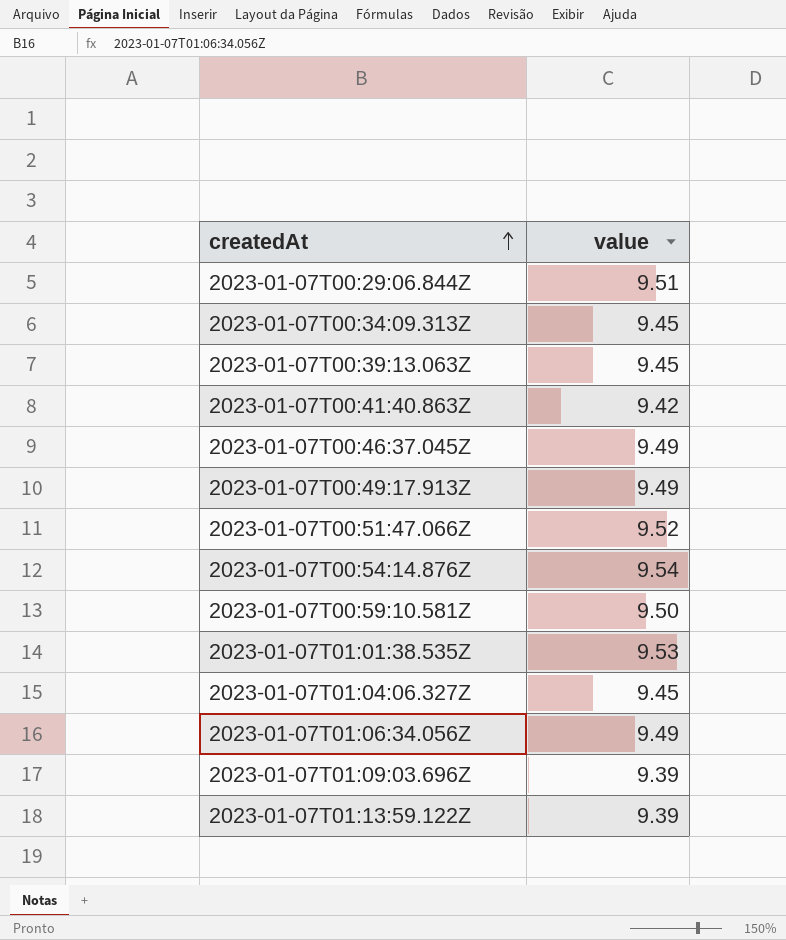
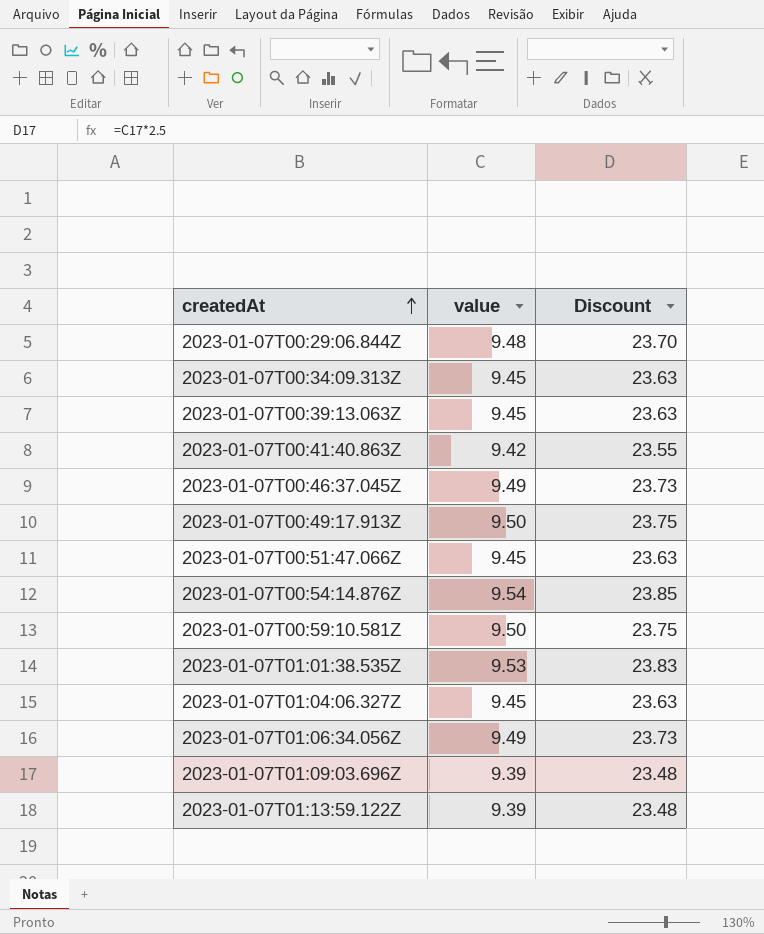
column Discount | formula: none -> [value] * 2.5
2023-01-07T00:29:06.844Z | value: 9.51 -> 9.48
2023-01-07T00:49:17.913Z | value: 9.49 -> 9.50
2023-01-07T00:51:47.066Z | value: 9.52 -> 9.45

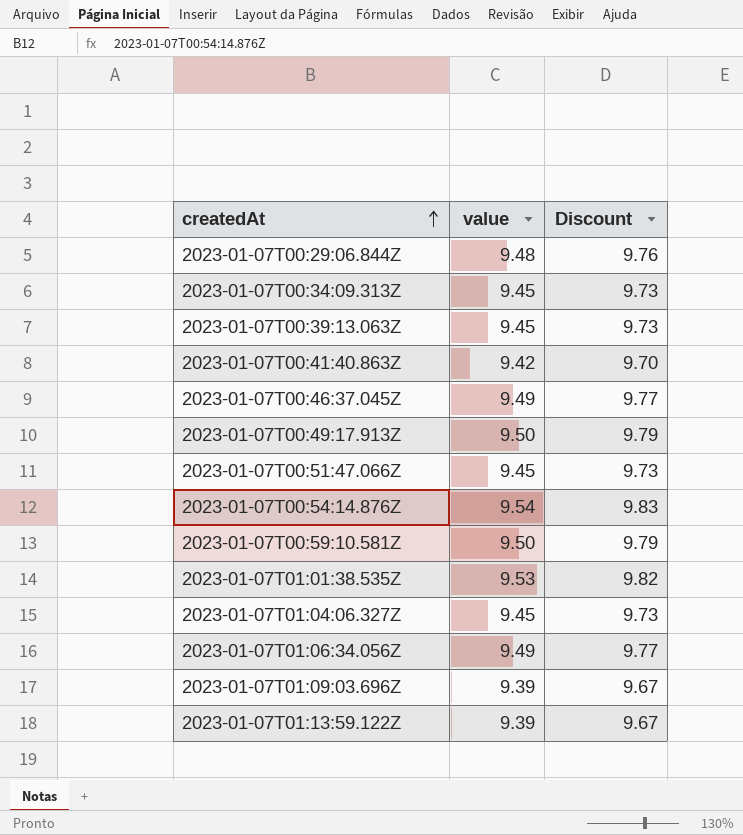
column Discount | formula: [value] * 2.5 -> [value] * 1.03

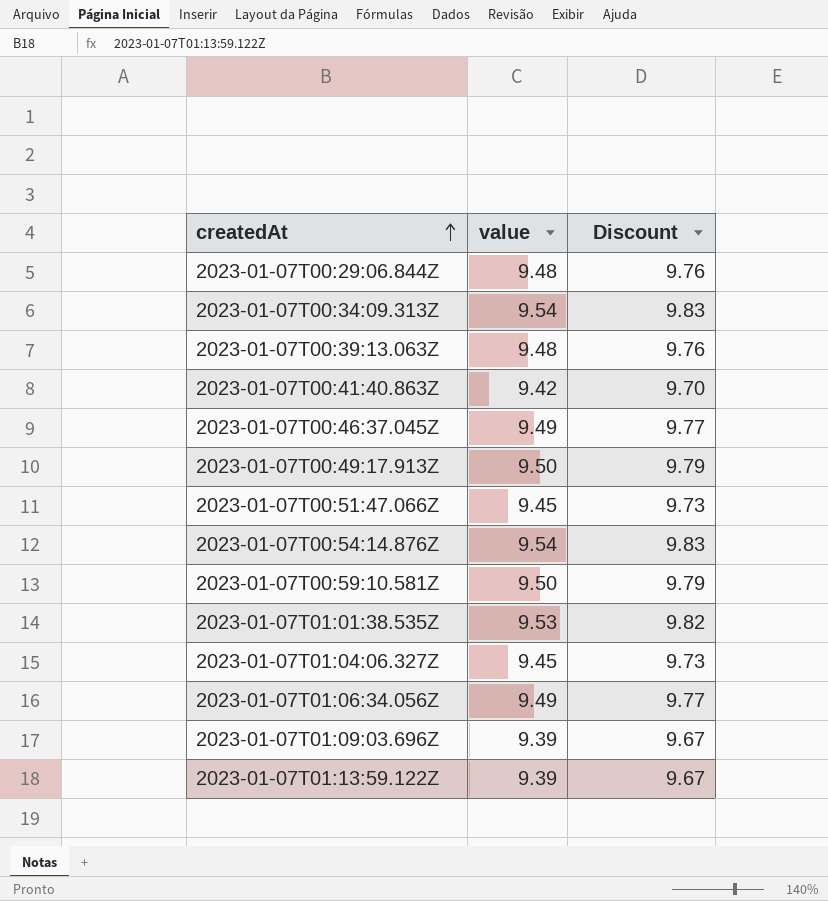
2023-01-07T00:34:09.313Z | value: 9.45 -> 9.54
2023-01-07T00:34:09.313Z | Discount: 9.73 -> 9.83
2023-01-07T00:39:13.063Z | value: 9.45 -> 9.48
2023-01-07T00:39:13.063Z | Discount: 9.73 -> 9.76

